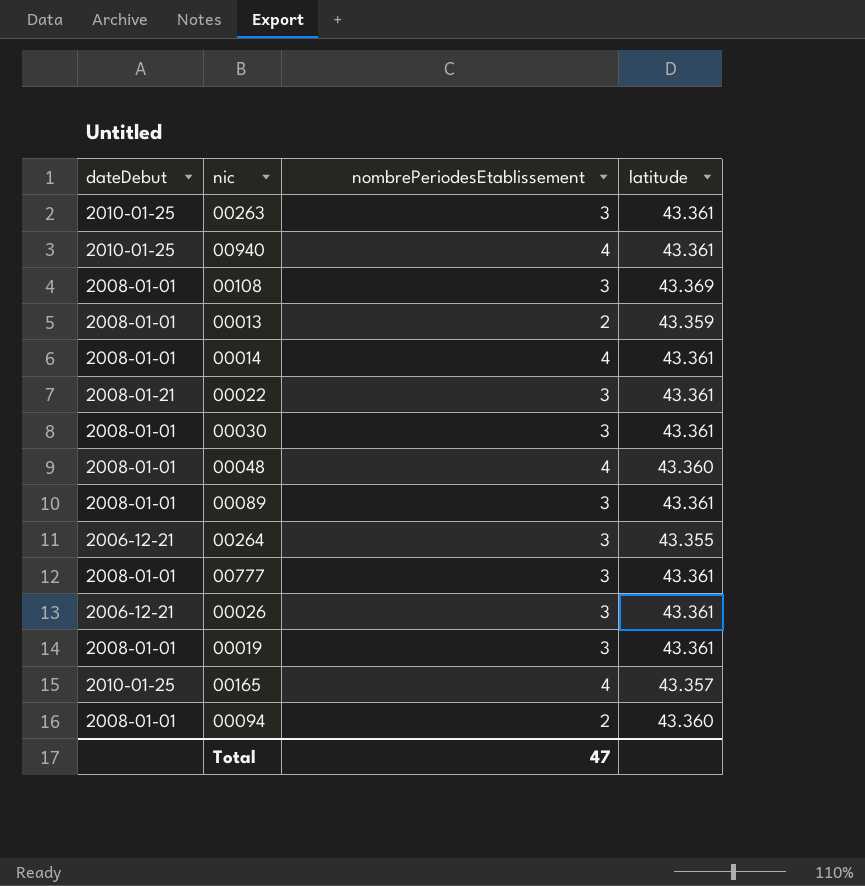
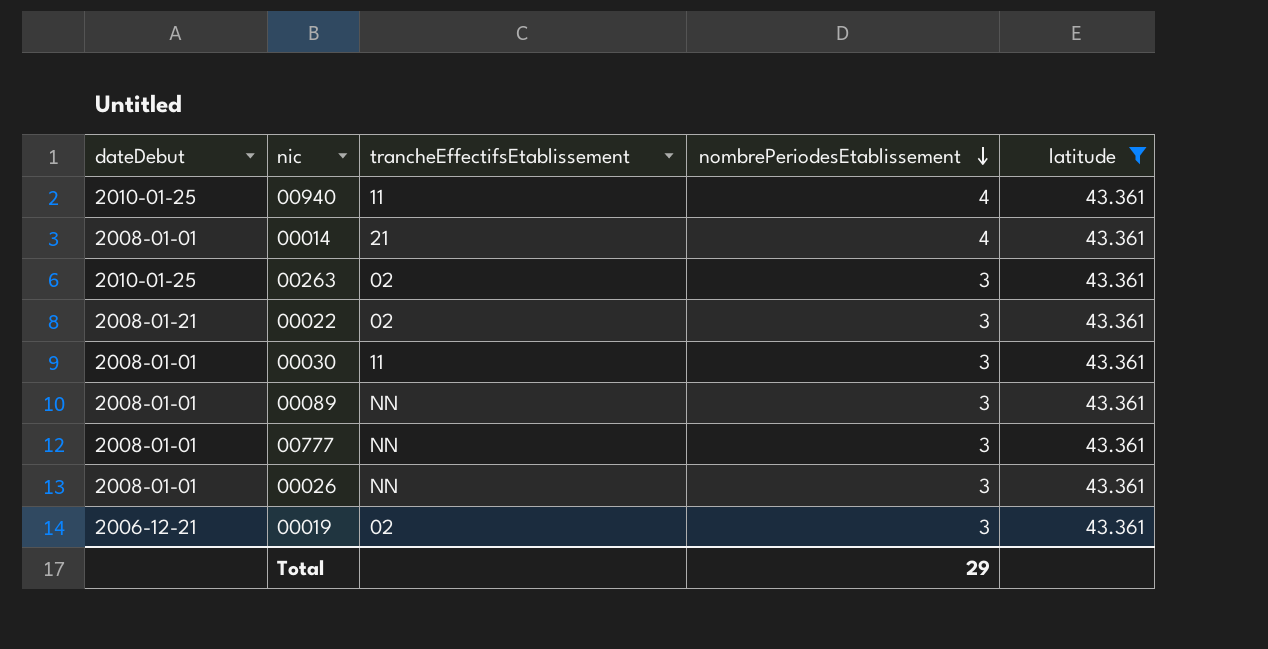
filter: none -> latitude = 43.361
row order: none -> nombrePeriodesEtablissement descending
column trancheEffectifsEtablissement | position: none -> 3
00026 | dateDebut: 2006-12-21 -> 2008-01-01
00019 | dateDebut: 2008-01-01 -> 2006-12-21
Total | nombrePeriodesEtablissement: 47 -> 29

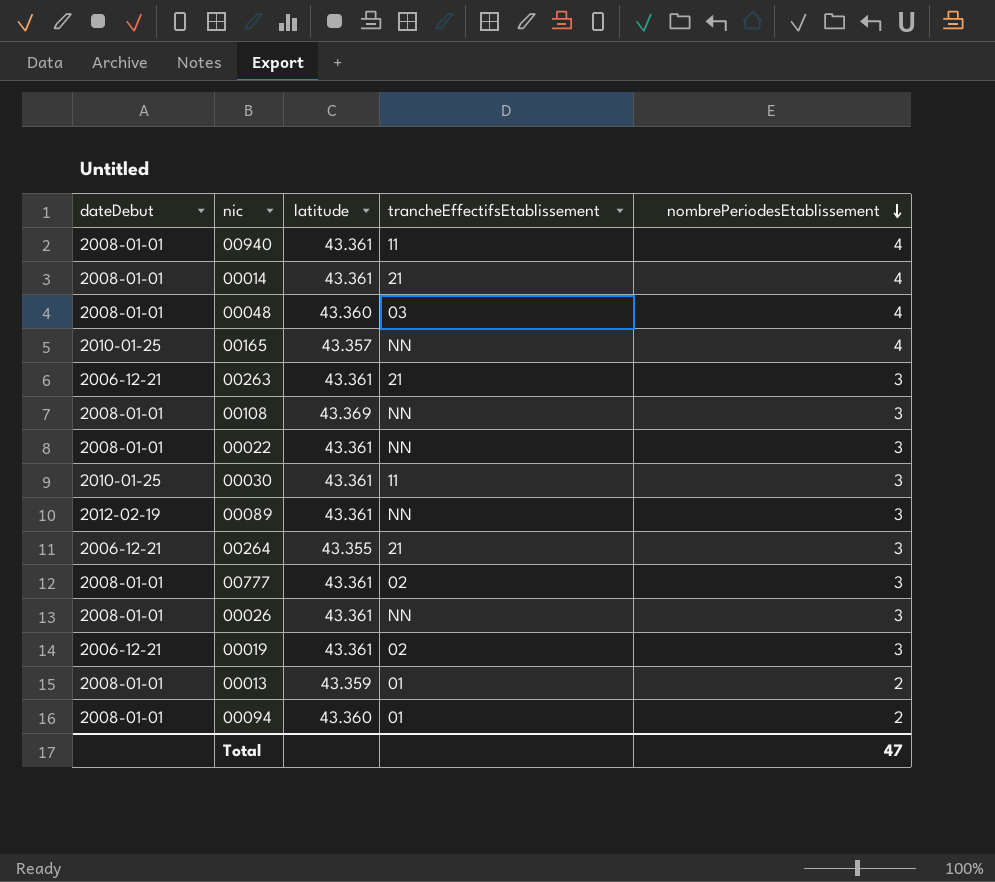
filter: latitude = 43.361 -> none
column latitude | position: 5 -> 3
00940 | dateDebut: 2010-01-25 -> 2008-01-01
00263 | dateDebut: 2010-01-25 -> 2006-12-21
00263 | trancheEffectifsEtablissement: 02 -> 21
00022 | dateDebut: 2008-01-21 -> 2008-01-01
00022 | trancheEffectifsEtablissement: 02 -> NN
00030 | dateDebut: 2008-01-01 -> 2010-01-25
00089 | dateDebut: 2008-01-01 -> 2012-02-19
00777 | trancheEffectifsEtablissement: NN -> 02
Total | nombrePeriodesEtablissement: 29 -> 47

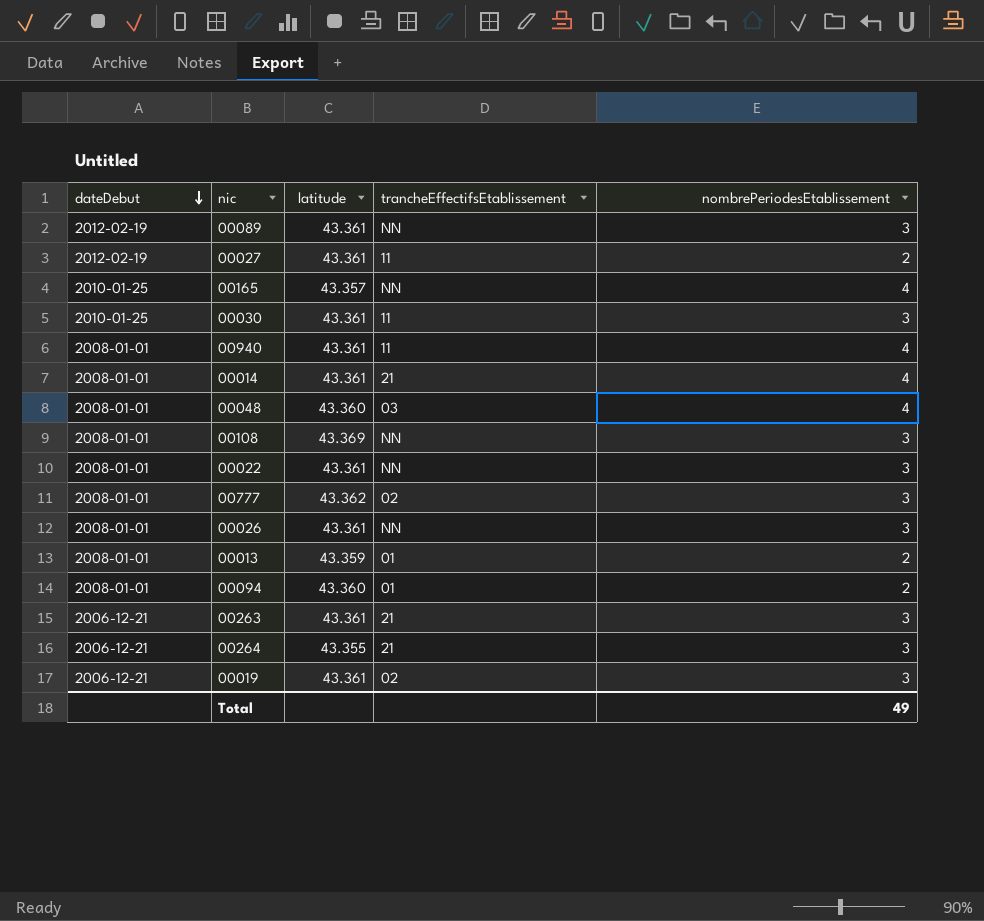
row order: nombrePeriodesEtablissement descending -> dateDebut descending
row 00027: none -> 2012-02-19 | 43.361 | 11 | 2
00777 | latitude: 43.361 -> 43.362
Total | nombrePeriodesEtablissement: 47 -> 49

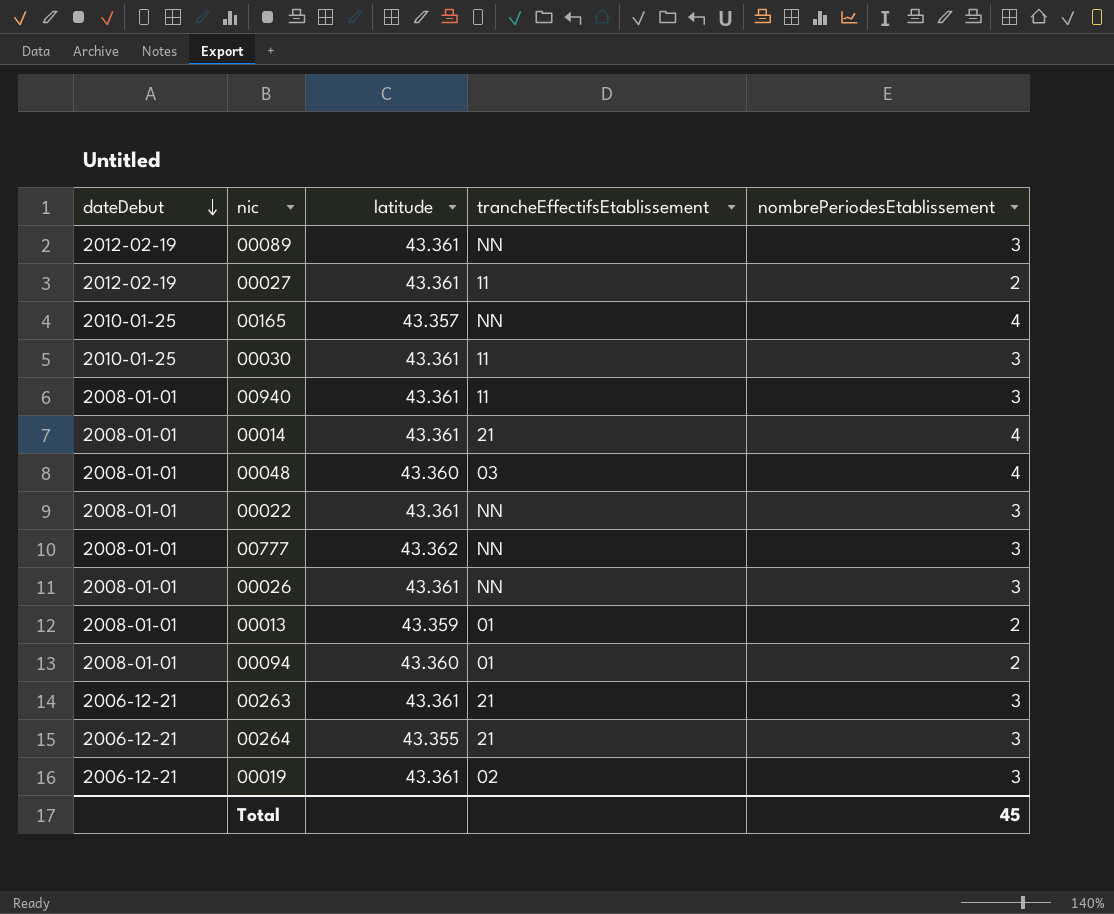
row 00108: 2008-01-01 | 43.369 | NN | 3 -> none
00940 | nombrePeriodesEtablissement: 4 -> 3
00777 | trancheEffectifsEtablissement: 02 -> NN
Total | nombrePeriodesEtablissement: 49 -> 45

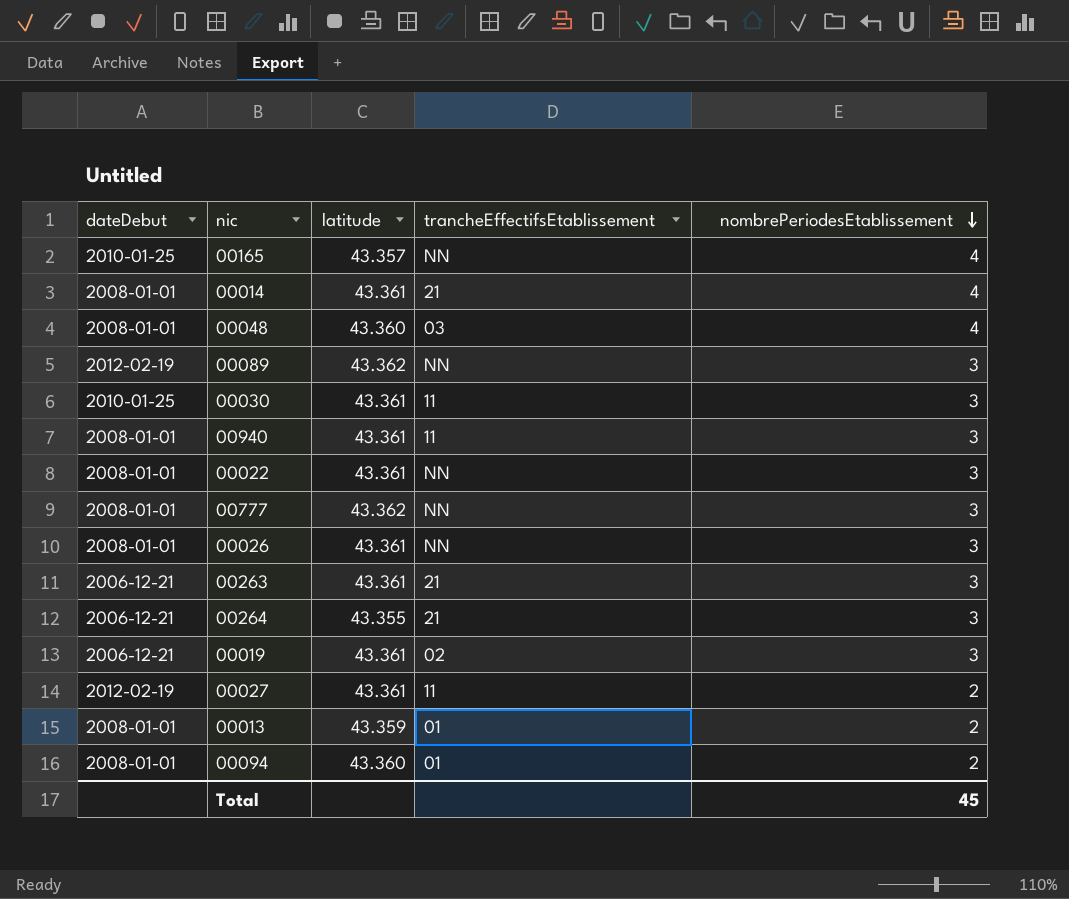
row order: dateDebut descending -> nombrePeriodesEtablissement descending
00089 | latitude: 43.361 -> 43.362

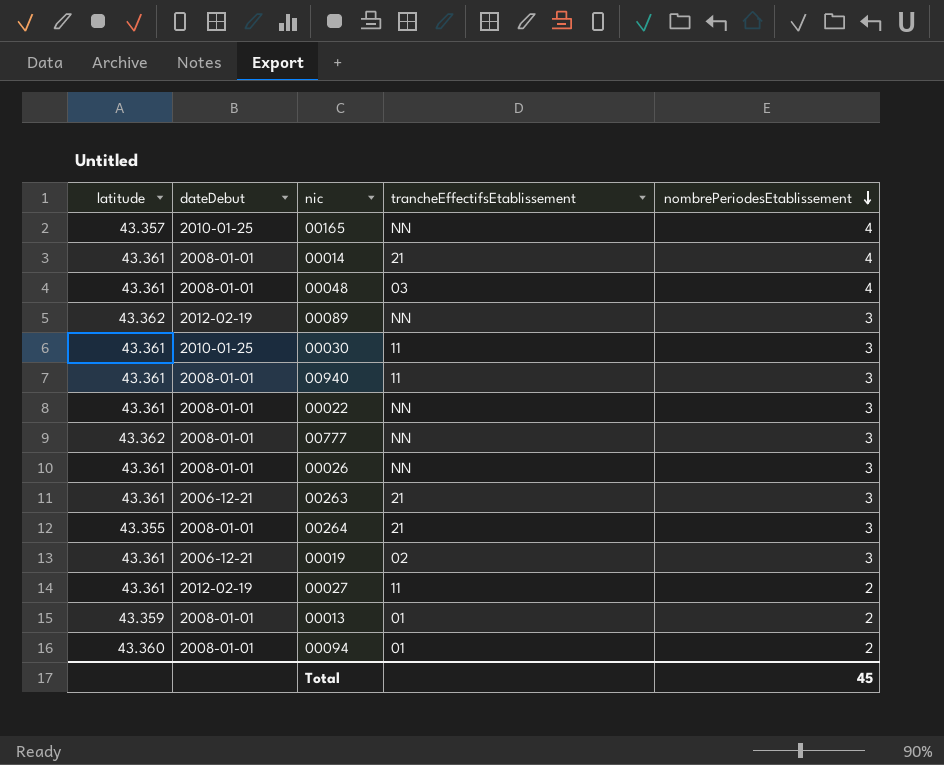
column latitude | position: 3 -> 1
00048 | latitude: 43.360 -> 43.361
00264 | dateDebut: 2006-12-21 -> 2008-01-01

